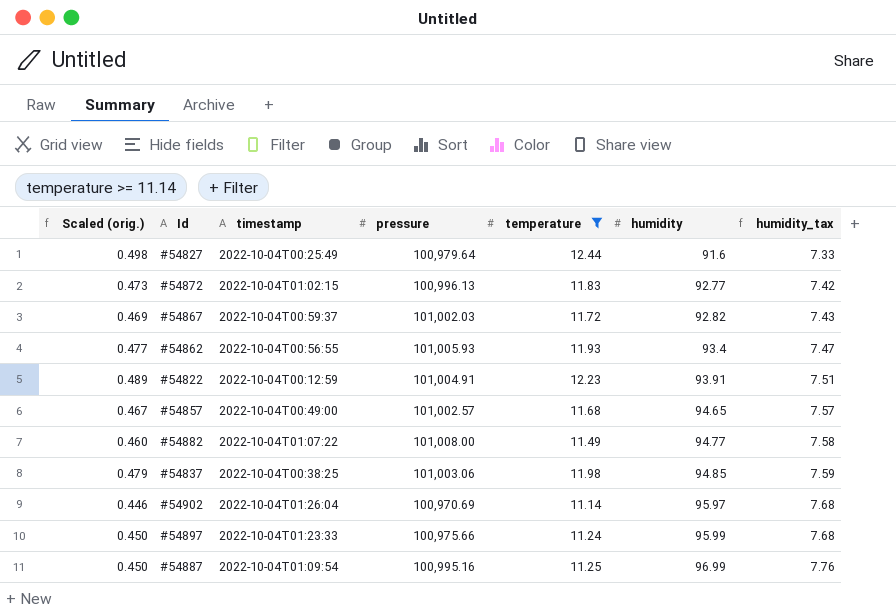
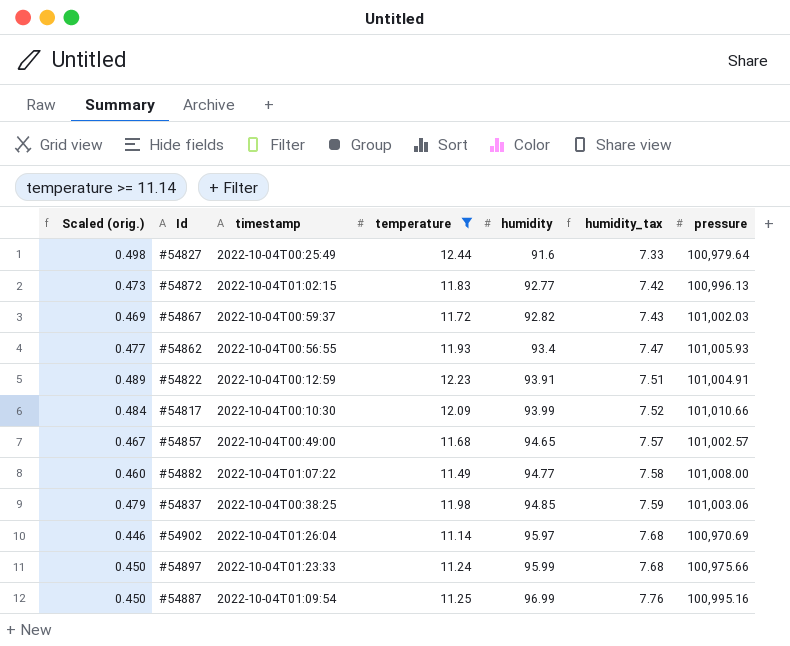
column pressure | position: 4 -> 7
row #54817: none -> 0.484 | 2022-10-04T00:10:30 | 12.09 | 93.99 | 7.52 | 101,010.66

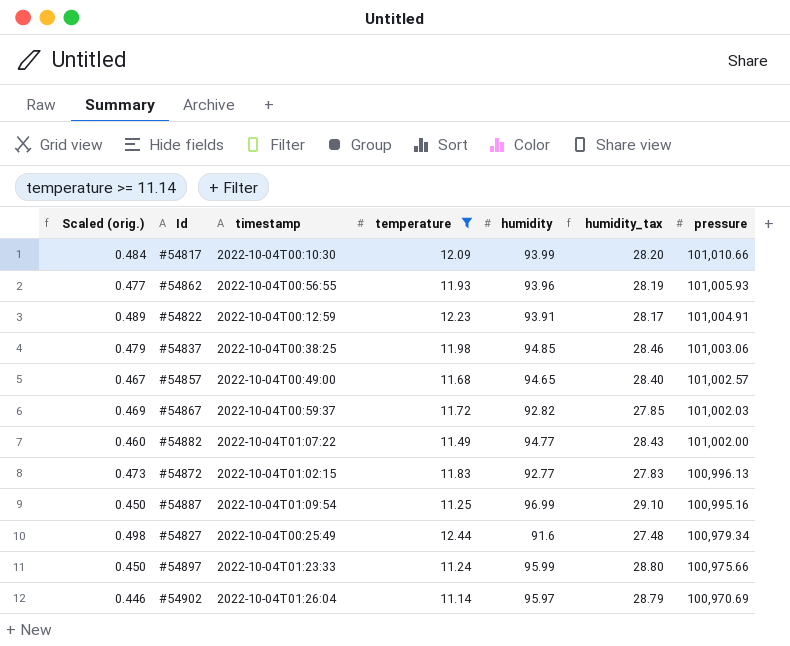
row order: humidity ascending -> pressure descending
column humidity_tax | formula: [humidity] * 0.08 -> [humidity] * 0.3
#54862 | humidity: 93.4 -> 93.96
#54882 | pressure: 101,008.00 -> 101,002.00
#54827 | pressure: 100,979.64 -> 100,979.34

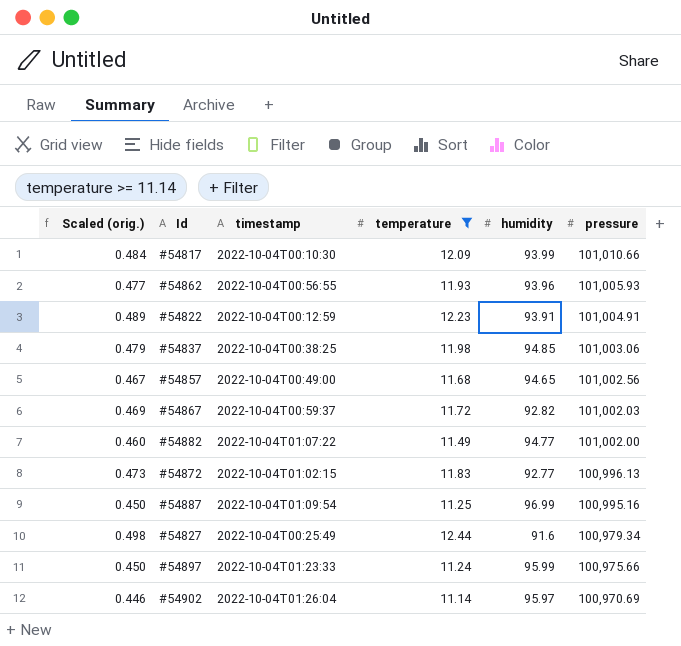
column humidity_tax | formula: [humidity] * 0.3 -> none
#54857 | pressure: 101,002.57 -> 101,002.56

